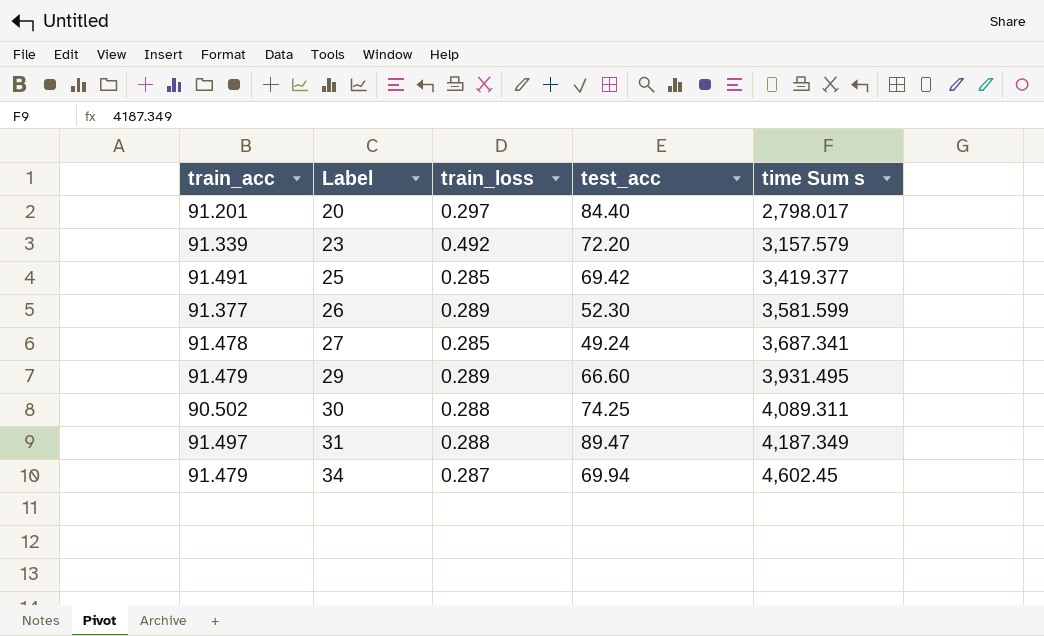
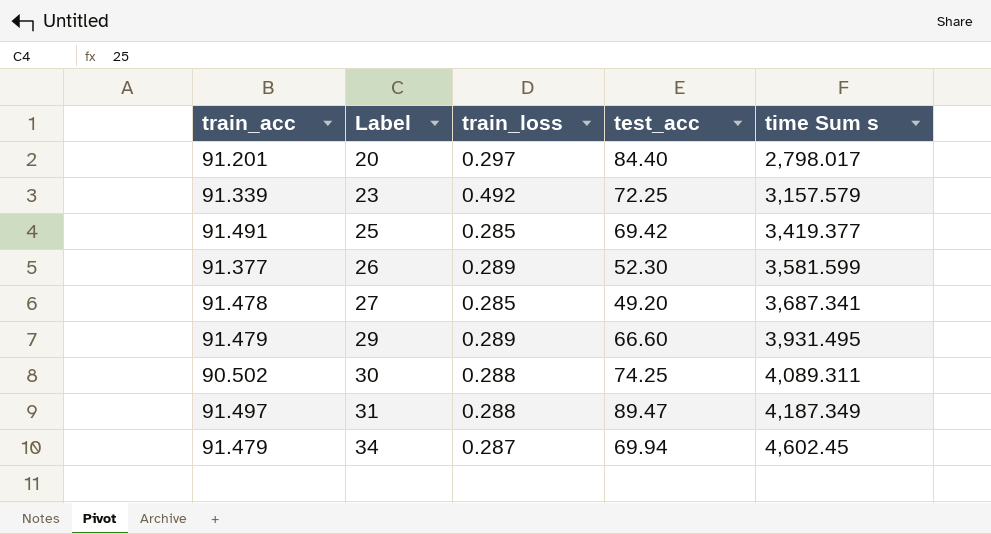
23 | test_acc: 72.20 -> 72.25
27 | test_acc: 49.24 -> 49.20

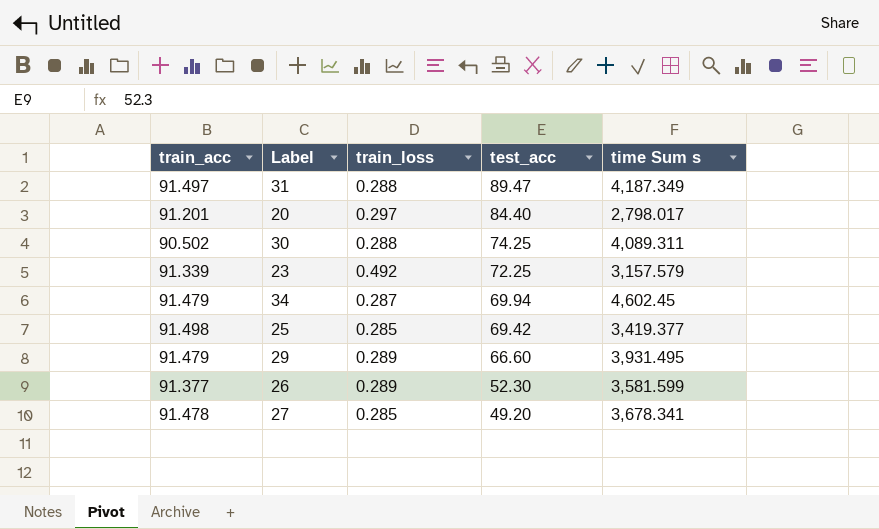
row order: Label ascending -> test_acc descending
25 | train_acc: 91.491 -> 91.498
27 | time Sum s: 3,687.341 -> 3,678.341

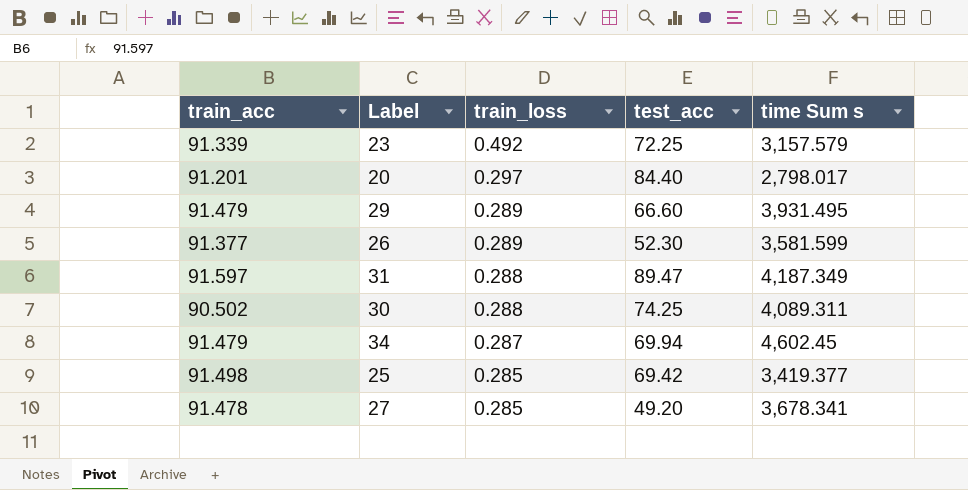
row order: test_acc descending -> train_loss descending
31 | train_acc: 91.497 -> 91.597

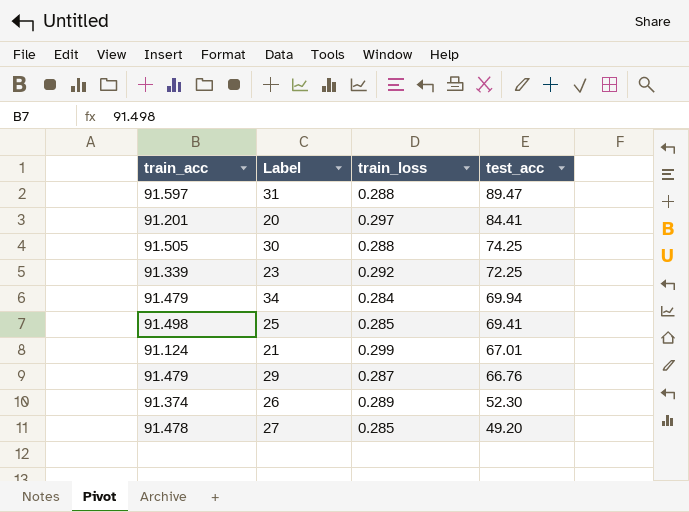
row order: train_loss descending -> test_acc descending
column time Sum s | position: 5 -> none
20 | test_acc: 84.40 -> 84.41
30 | train_acc: 90.502 -> 91.505
23 | train_loss: 0.492 -> 0.292
34 | train_loss: 0.287 -> 0.284
25 | test_acc: 69.42 -> 69.41
row 21: none -> 91.124 | 0.299 | 67.01
29 | train_loss: 0.289 -> 0.287
29 | test_acc: 66.60 -> 66.76
26 | train_acc: 91.377 -> 91.374

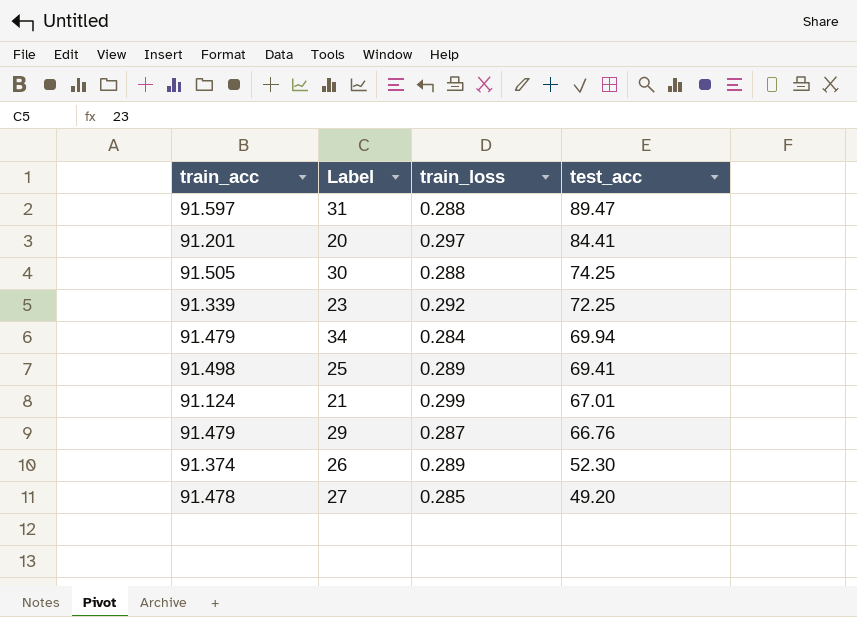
25 | train_loss: 0.285 -> 0.289

